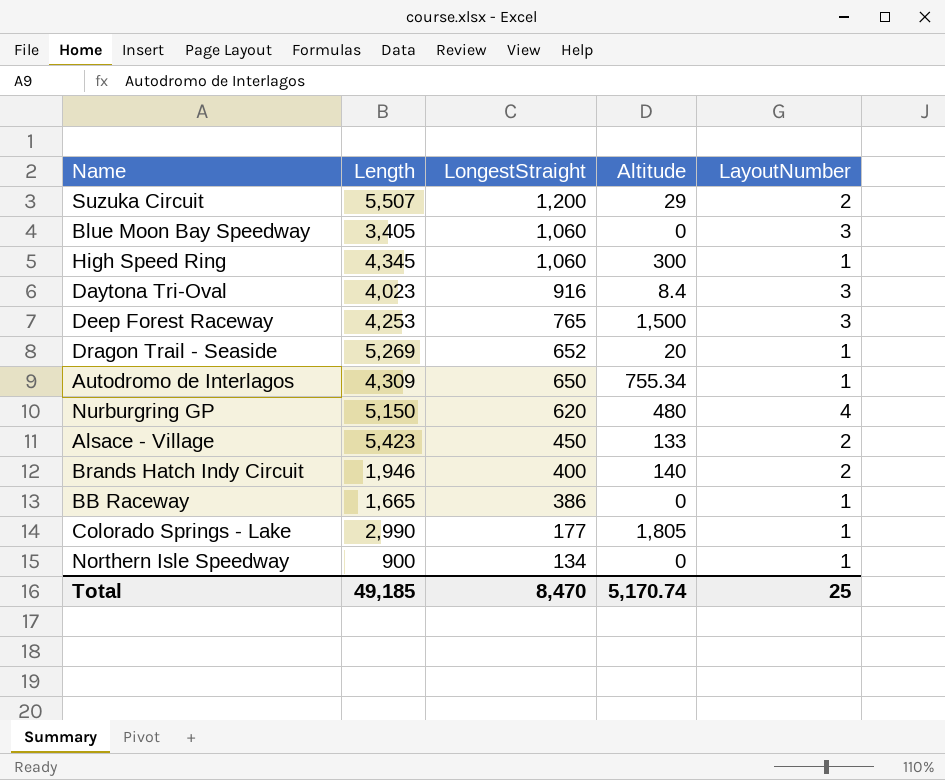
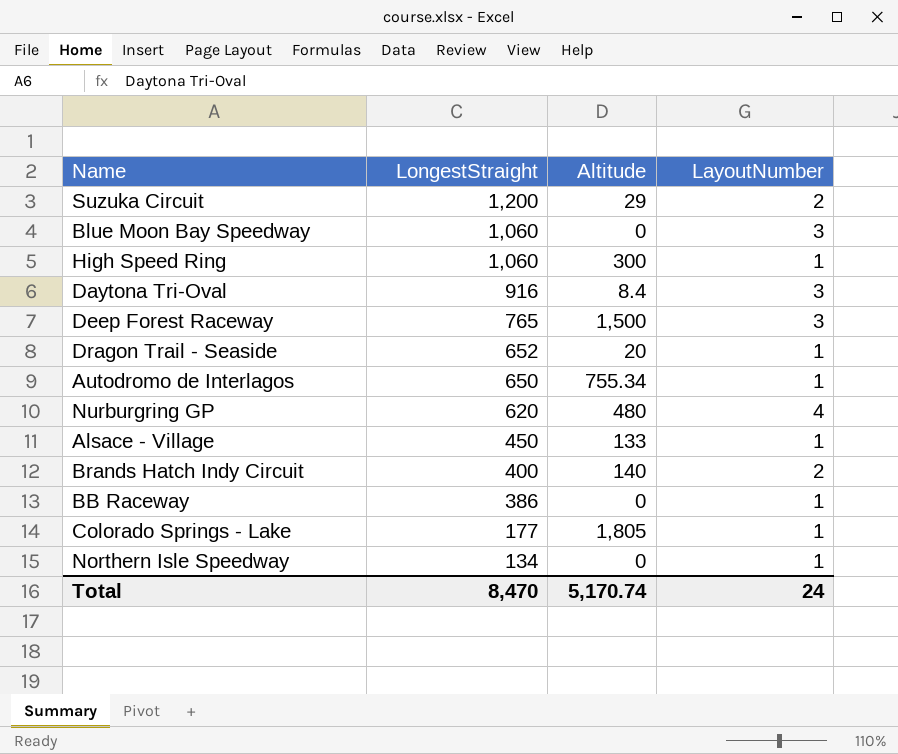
column Length | position: 2 -> none
Alsace - Village | LayoutNumber: 2 -> 1
Total | LayoutNumber: 25 -> 24

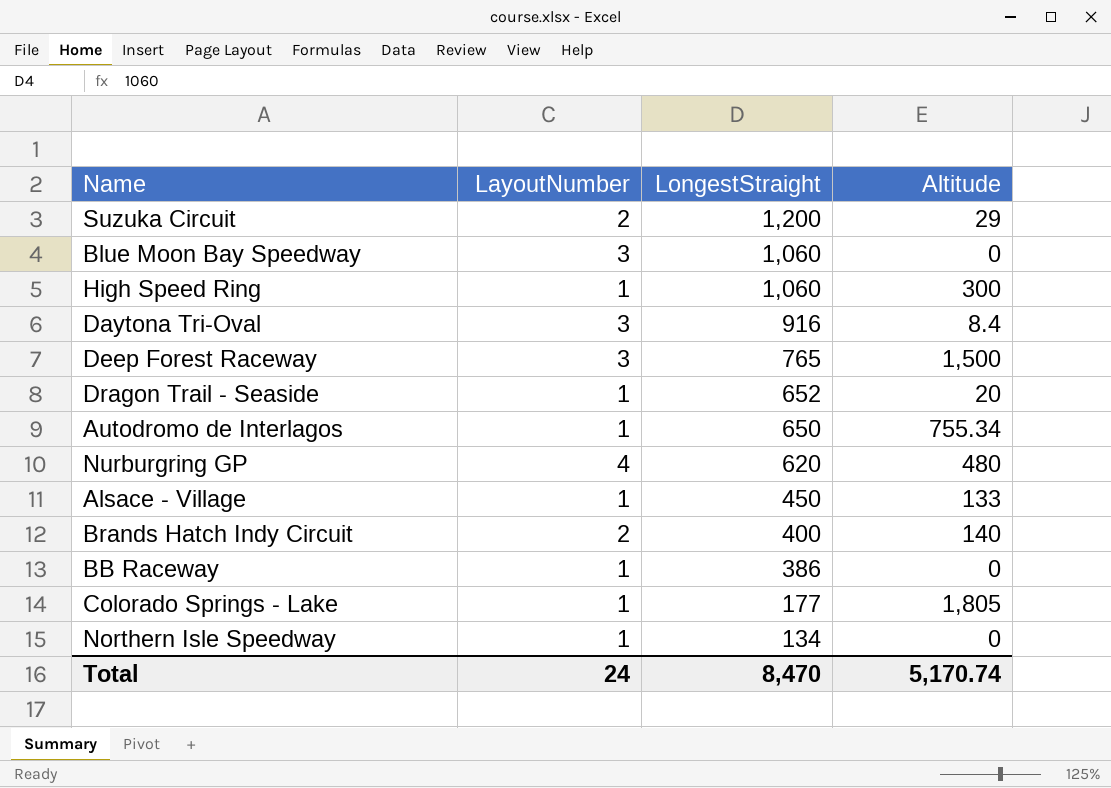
column LayoutNumber | position: 4 -> 2

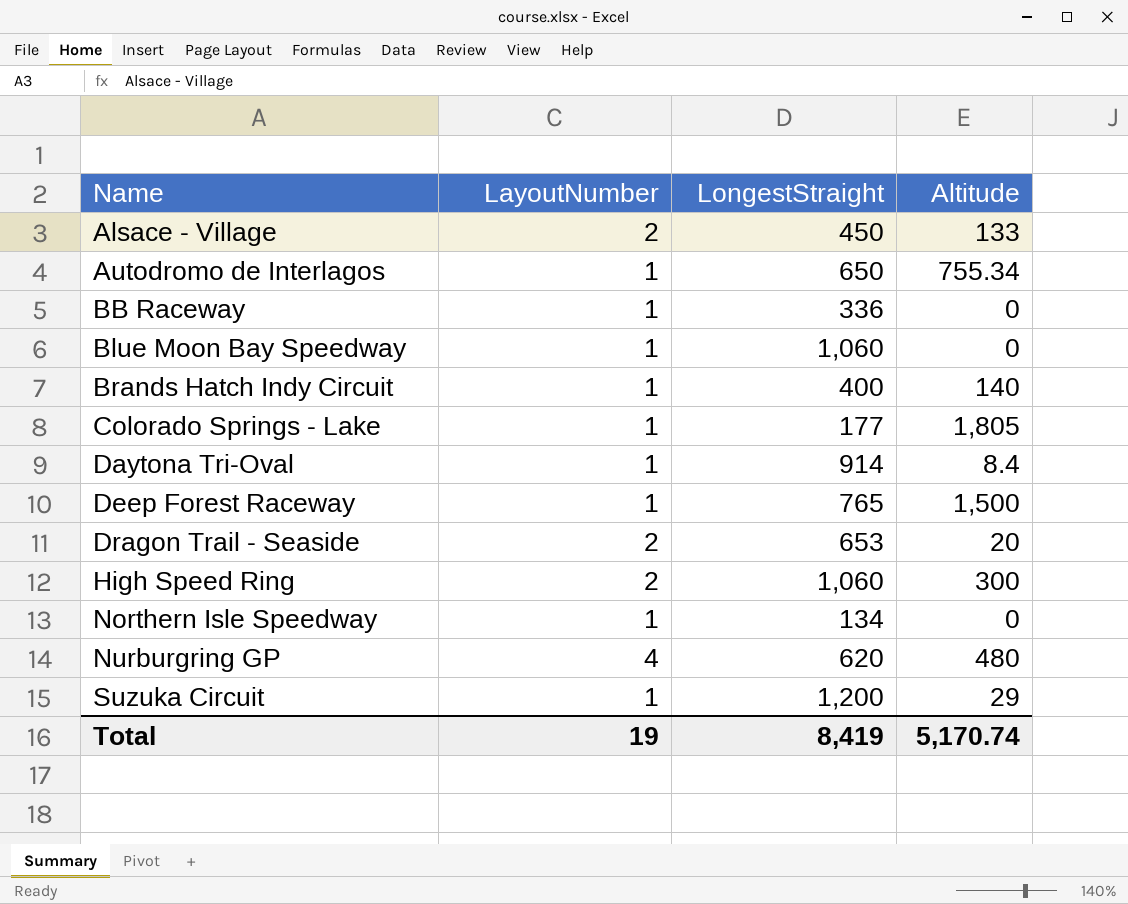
row order: LongestStraight descending -> Name ascending
Alsace - Village | LayoutNumber: 1 -> 2
BB Raceway | LongestStraight: 386 -> 336
Blue Moon Bay Speedway | LayoutNumber: 3 -> 1
Brands Hatch Indy Circuit | LayoutNumber: 2 -> 1
Daytona Tri-Oval | LayoutNumber: 3 -> 1
Daytona Tri-Oval | LongestStraight: 916 -> 914
Deep Forest Raceway | LayoutNumber: 3 -> 1
Dragon Trail - Seaside | LayoutNumber: 1 -> 2
Dragon Trail - Seaside | LongestStraight: 652 -> 653
High Speed Ring | LayoutNumber: 1 -> 2
Suzuka Circuit | LayoutNumber: 2 -> 1
Total | LayoutNumber: 24 -> 19
Total | LongestStraight: 8,470 -> 8,419

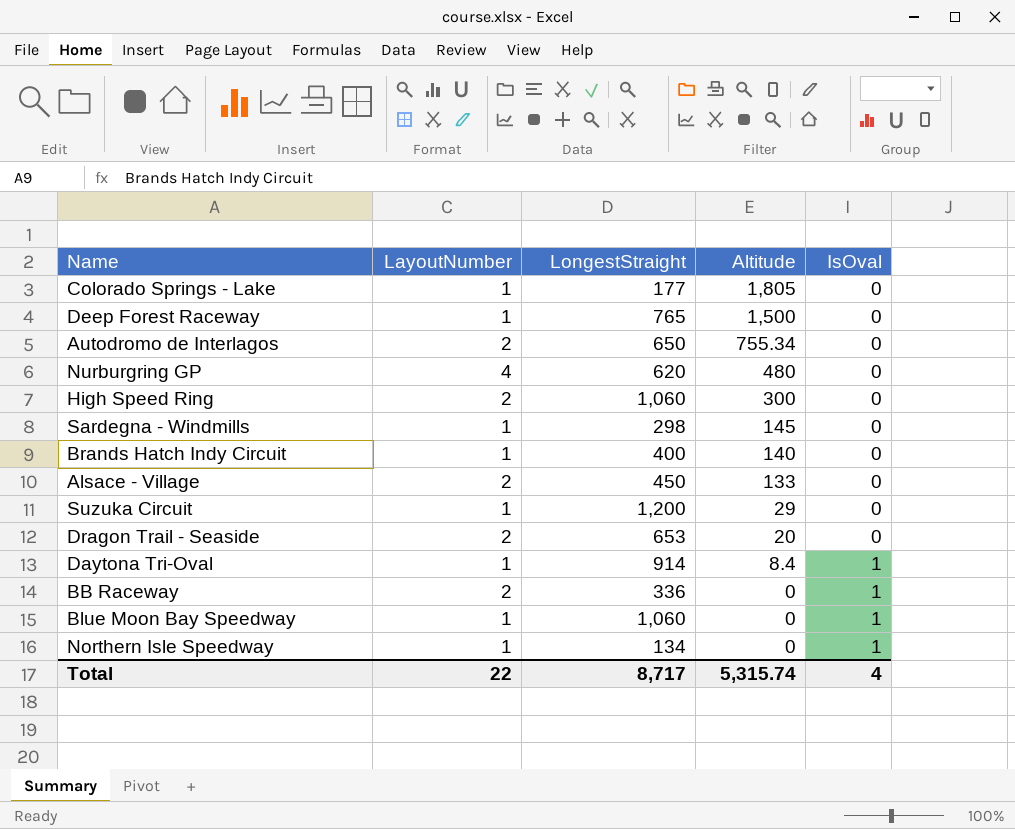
row order: Name ascending -> Altitude descending
column IsOval | position: none -> 5
Autodromo de Interlagos | LayoutNumber: 1 -> 2
row Sardegna - Windmills: none -> 1 | 298 | 145 | 0
BB Raceway | LayoutNumber: 1 -> 2
Total | LayoutNumber: 19 -> 22
Total | LongestStraight: 8,419 -> 8,717
Total | Altitude: 5,170.74 -> 5,315.74

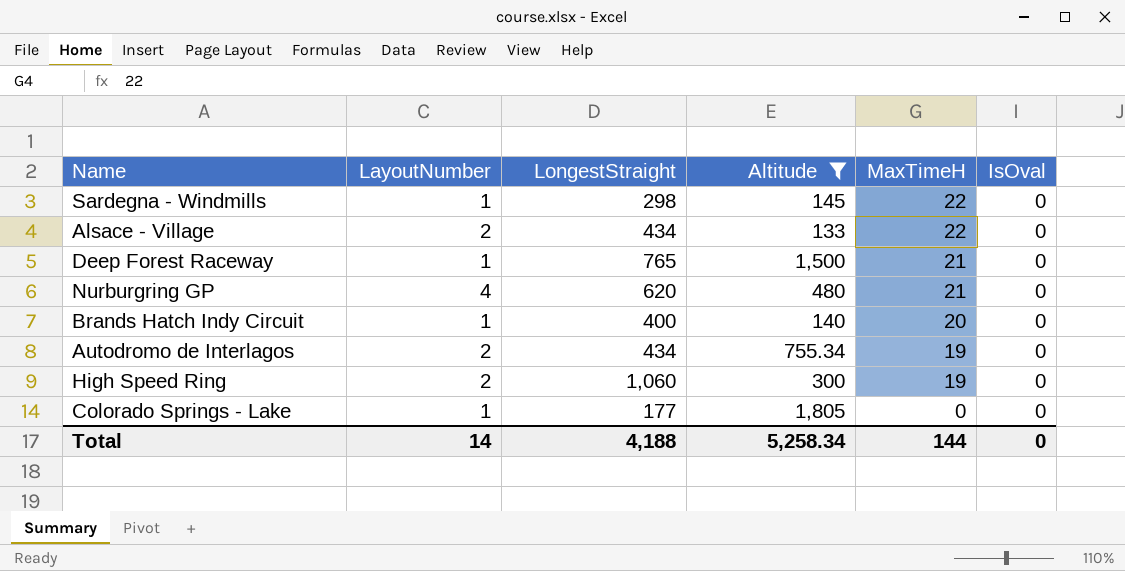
filter: none -> Altitude >= 133
row order: Altitude descending -> MaxTimeH descending
column MaxTimeH | position: none -> 5
Alsace - Village | LongestStraight: 450 -> 434
Autodromo de Interlagos | LongestStraight: 650 -> 434
Total | LayoutNumber: 22 -> 14
Total | LongestStraight: 8,717 -> 4,188
Total | Altitude: 5,315.74 -> 5,258.34
Total | IsOval: 4 -> 0

